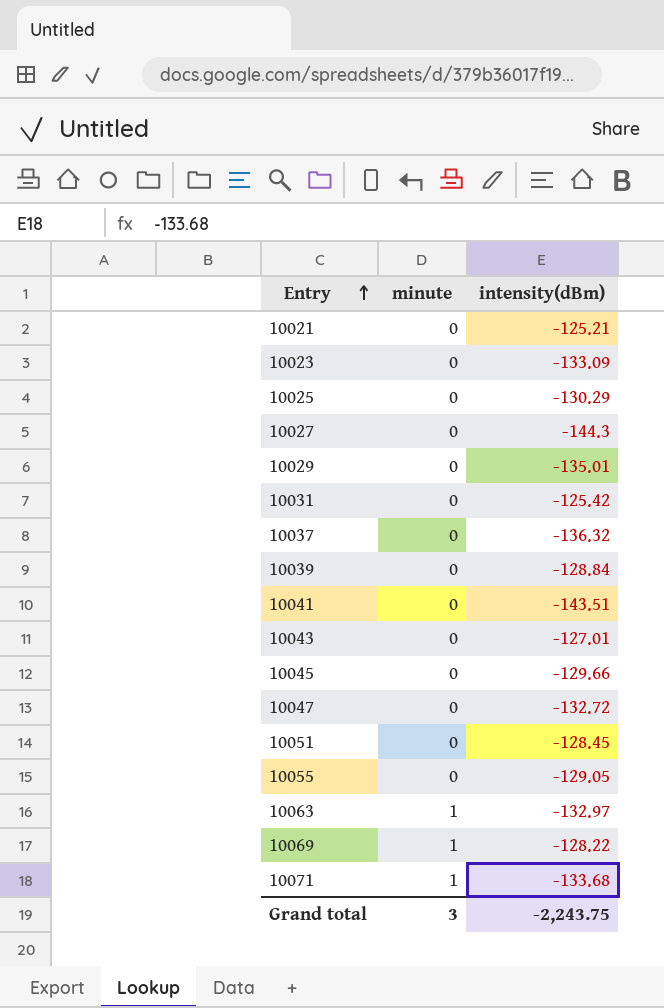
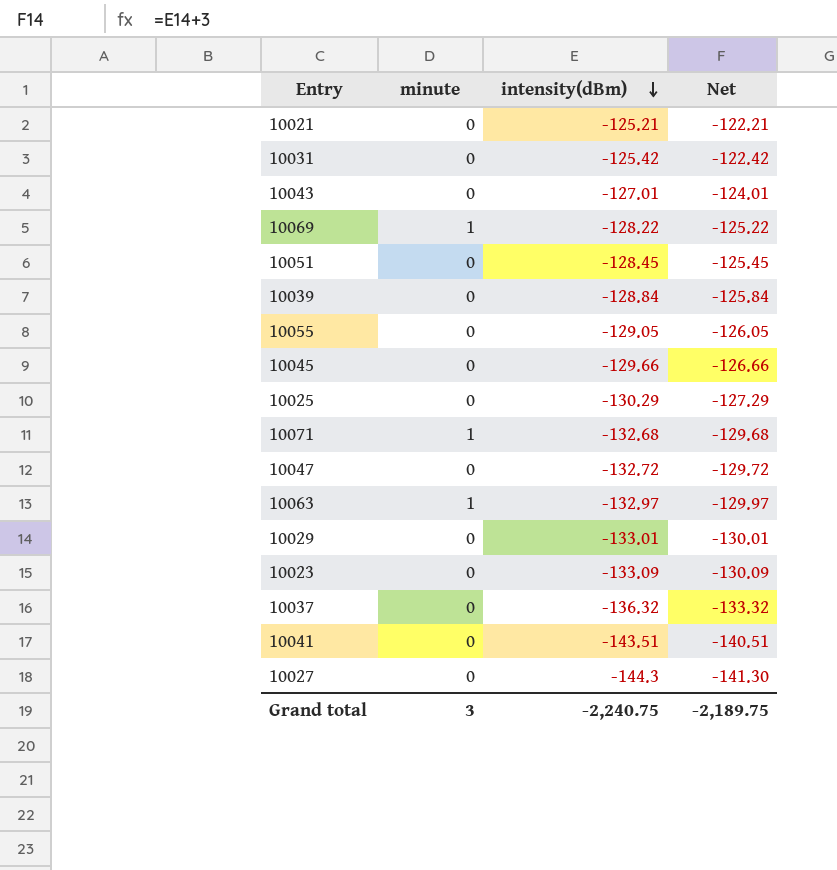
row order: Entry ascending -> intensity(dBm) descending
column Net | formula: none -> [intensity(dBm)] + 3
10071 | intensity(dBm): -133.68 -> -132.68
10029 | intensity(dBm): -135.01 -> -133.01
Grand total | intensity(dBm): -2,243.75 -> -2,240.75

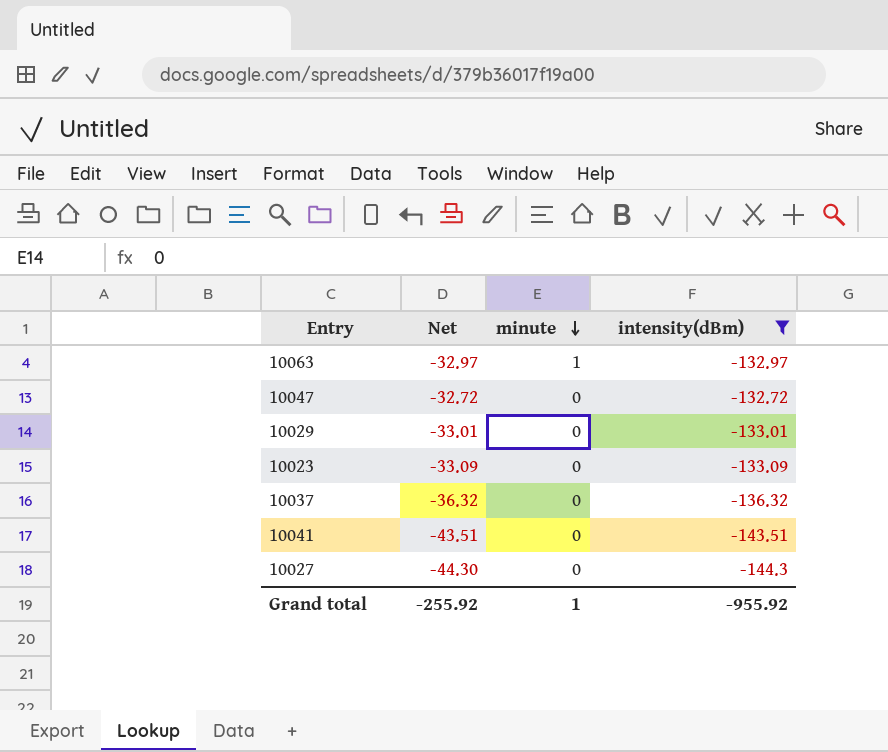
filter: none -> intensity(dBm) <= -132.72
row order: intensity(dBm) descending -> minute descending
column Net | formula: [intensity(dBm)] + 3 -> [intensity(dBm)] + 100
column Net | position: 4 -> 2
Grand total | Net: -2,189.75 -> -255.92
Grand total | minute: 3 -> 1
Grand total | intensity(dBm): -2,240.75 -> -955.92

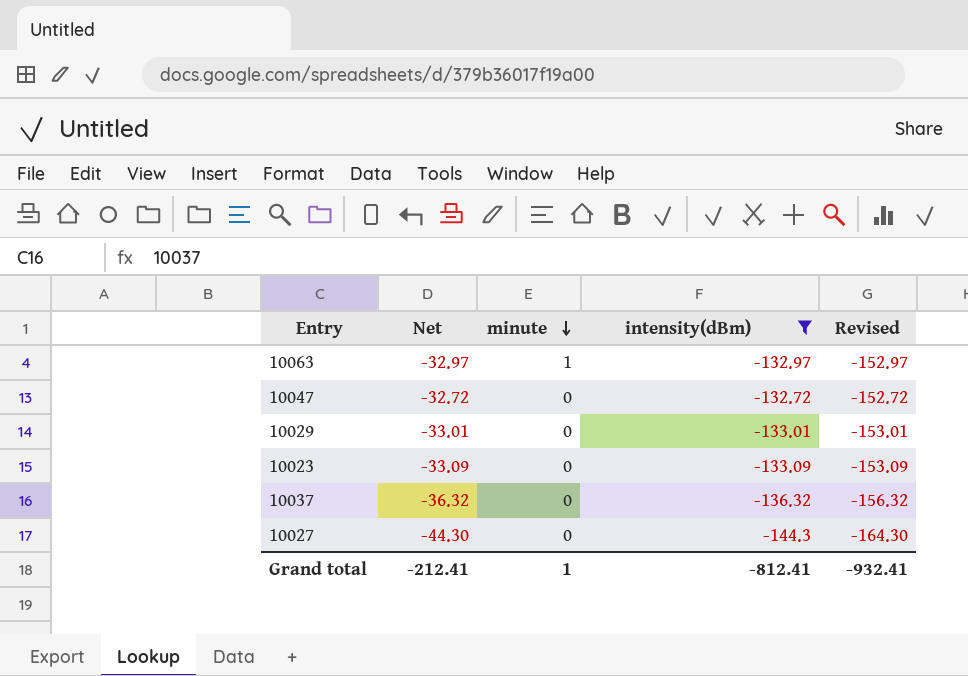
column Revised | formula: none -> [intensity(dBm)] - 20
row 10041: -43.51 | 0 | -143.51 -> none
Grand total | Net: -255.92 -> -212.41
Grand total | intensity(dBm): -955.92 -> -812.41

